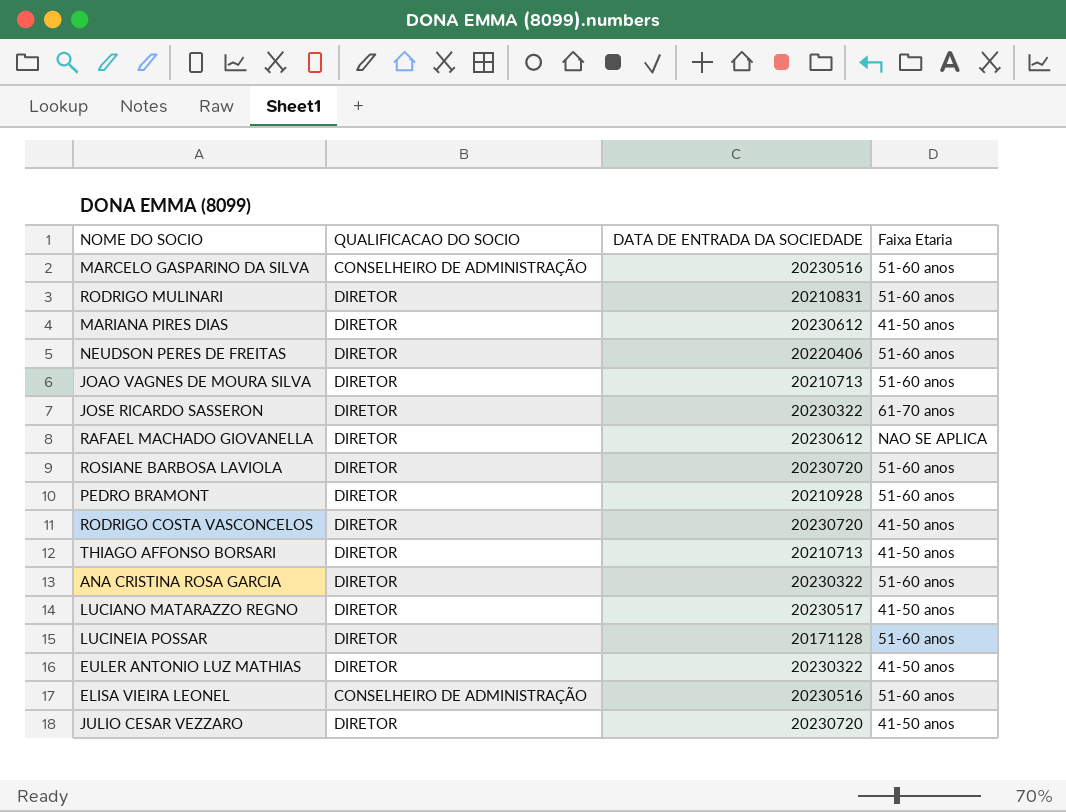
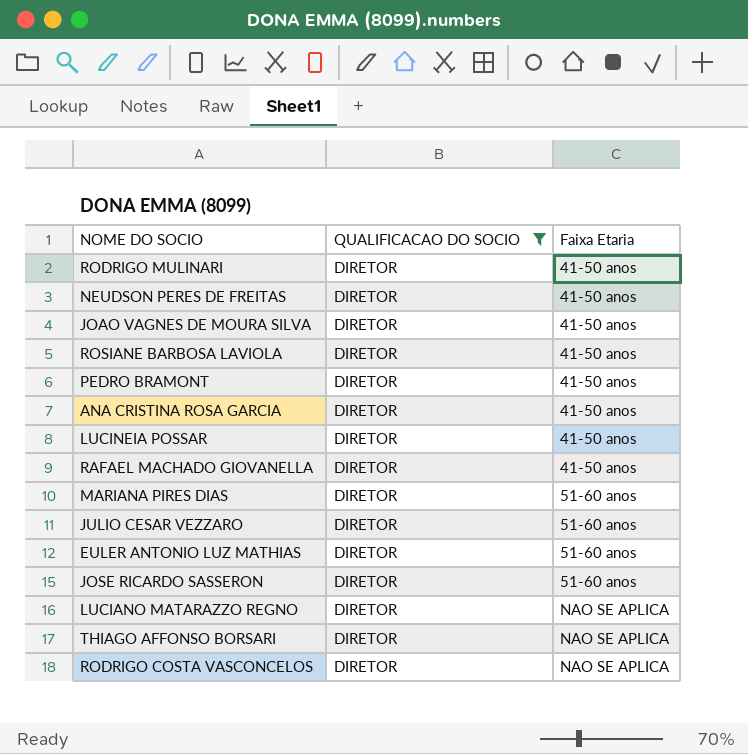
filter: none -> QUALIFICACAO DO SOCIO = DIRETOR
row order: none -> Faixa Etaria ascending
column DATA DE ENTRADA DA SOCIEDADE | position: 3 -> none
RODRIGO MULINARI | Faixa Etaria: 51-60 anos -> 41-50 anos
NEUDSON PERES DE FREITAS | Faixa Etaria: 51-60 anos -> 41-50 anos
JOAO VAGNES DE MOURA SILVA | Faixa Etaria: 51-60 anos -> 41-50 anos
ROSIANE BARBOSA LAVIOLA | Faixa Etaria: 51-60 anos -> 41-50 anos
PEDRO BRAMONT | Faixa Etaria: 51-60 anos -> 41-50 anos
ANA CRISTINA ROSA GARCIA | Faixa Etaria: 51-60 anos -> 41-50 anos
LUCINEIA POSSAR | Faixa Etaria: 51-60 anos -> 41-50 anos
RAFAEL MACHADO GIOVANELLA | Faixa Etaria: NAO SE APLICA -> 41-50 anos
MARIANA PIRES DIAS | Faixa Etaria: 41-50 anos -> 51-60 anos
JULIO CESAR VEZZARO | Faixa Etaria: 41-50 anos -> 51-60 anos
EULER ANTONIO LUZ MATHIAS | Faixa Etaria: 41-50 anos -> 51-60 anos
JOSE RICARDO SASSERON | Faixa Etaria: 61-70 anos -> 51-60 anos
LUCIANO MATARAZZO REGNO | Faixa Etaria: 41-50 anos -> NAO SE APLICA
THIAGO AFFONSO BORSARI | Faixa Etaria: 41-50 anos -> NAO SE APLICA
RODRIGO COSTA VASCONCELOS | Faixa Etaria: 41-50 anos -> NAO SE APLICA

